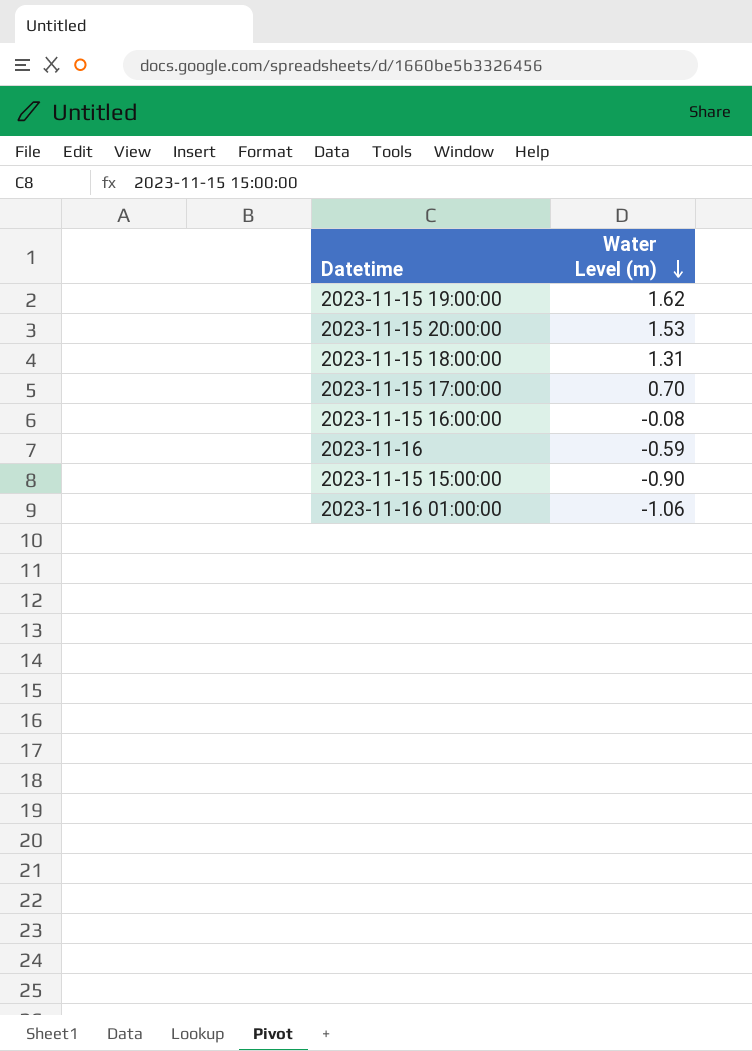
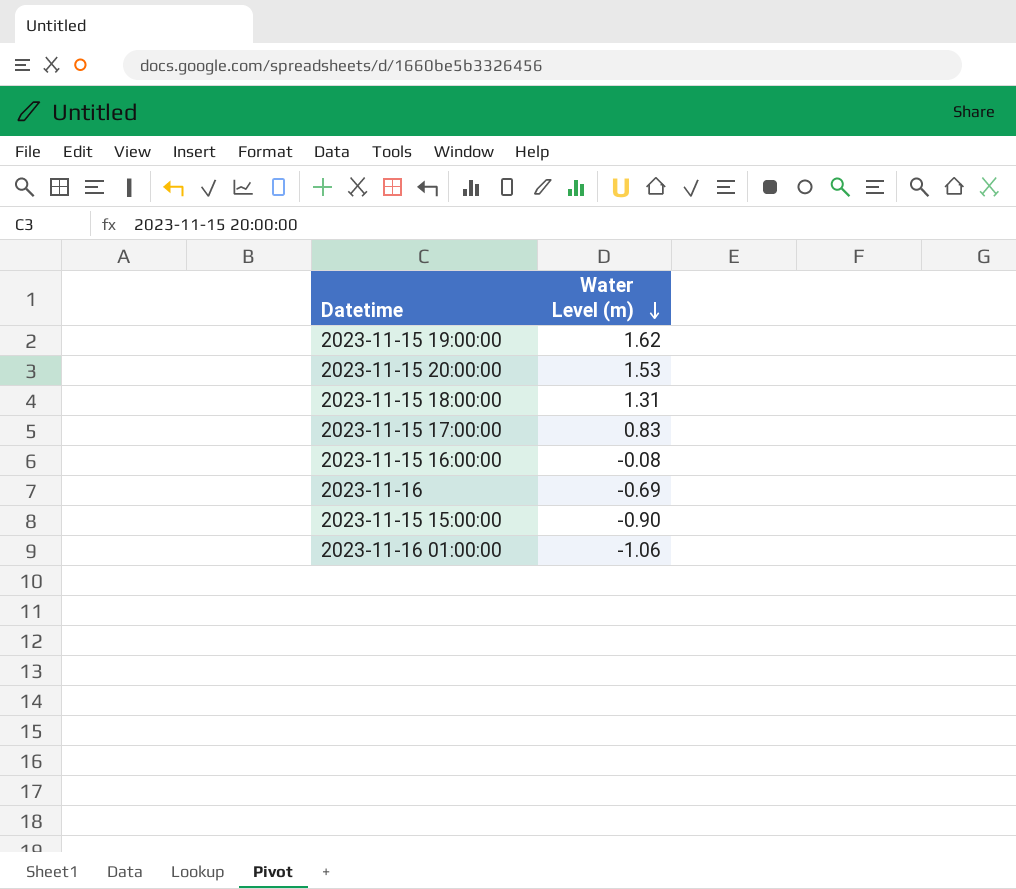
2023-11-15 17:00:00 | Water Level (m): 0.70 -> 0.83
2023-11-16 | Water Level (m): -0.59 -> -0.69

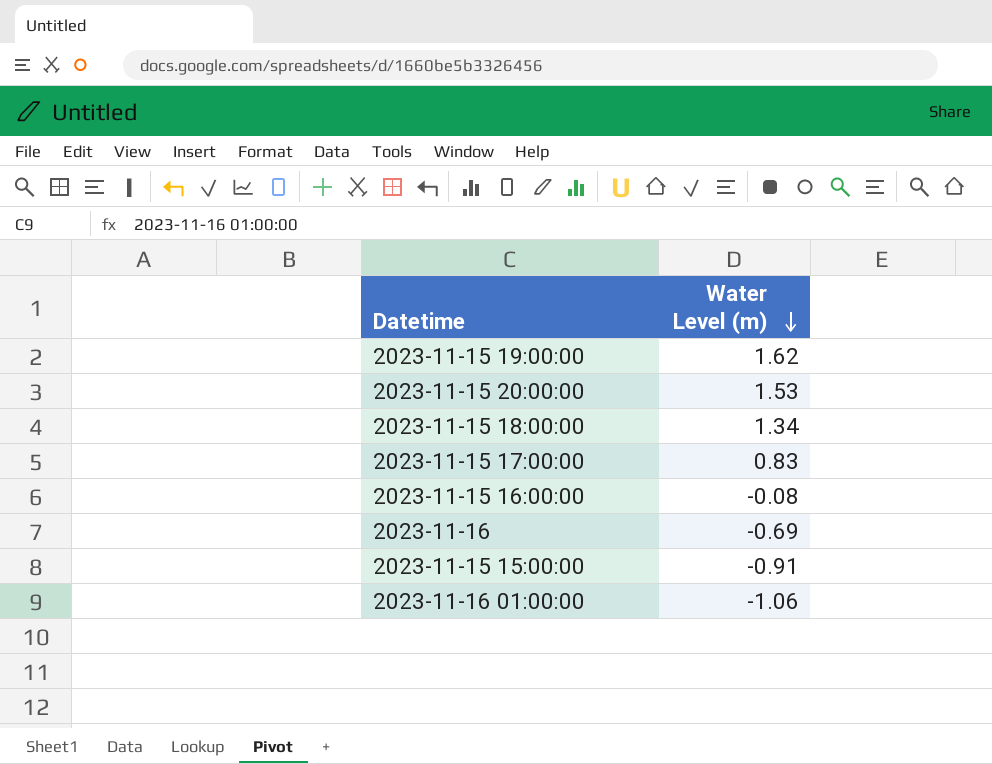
2023-11-15 18:00:00 | Water Level (m): 1.31 -> 1.34
2023-11-15 15:00:00 | Water Level (m): -0.90 -> -0.91

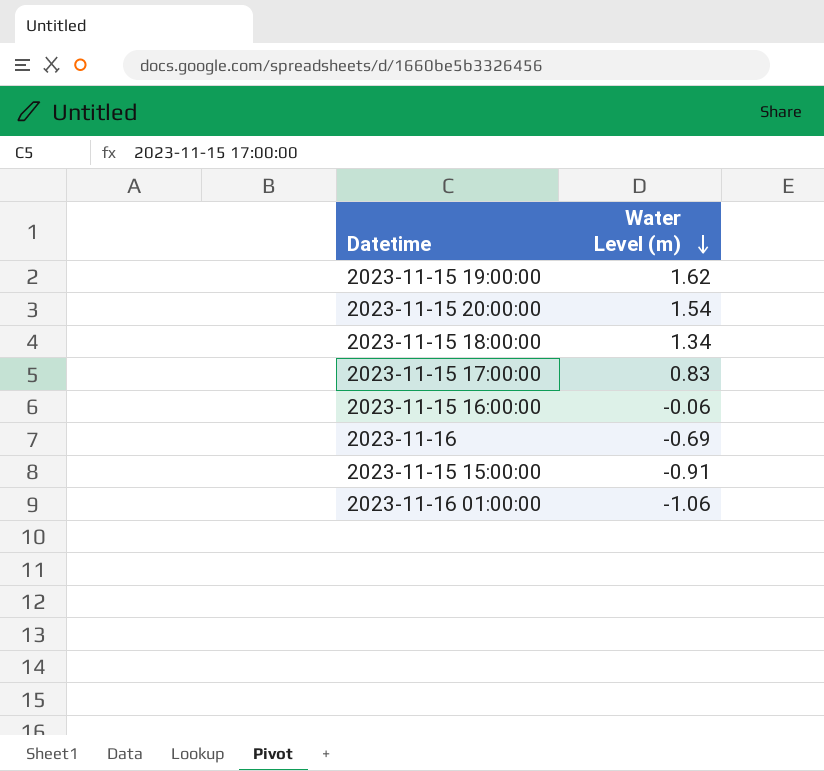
2023-11-15 20:00:00 | Water Level (m): 1.53 -> 1.54
2023-11-15 16:00:00 | Water Level (m): -0.08 -> -0.06

